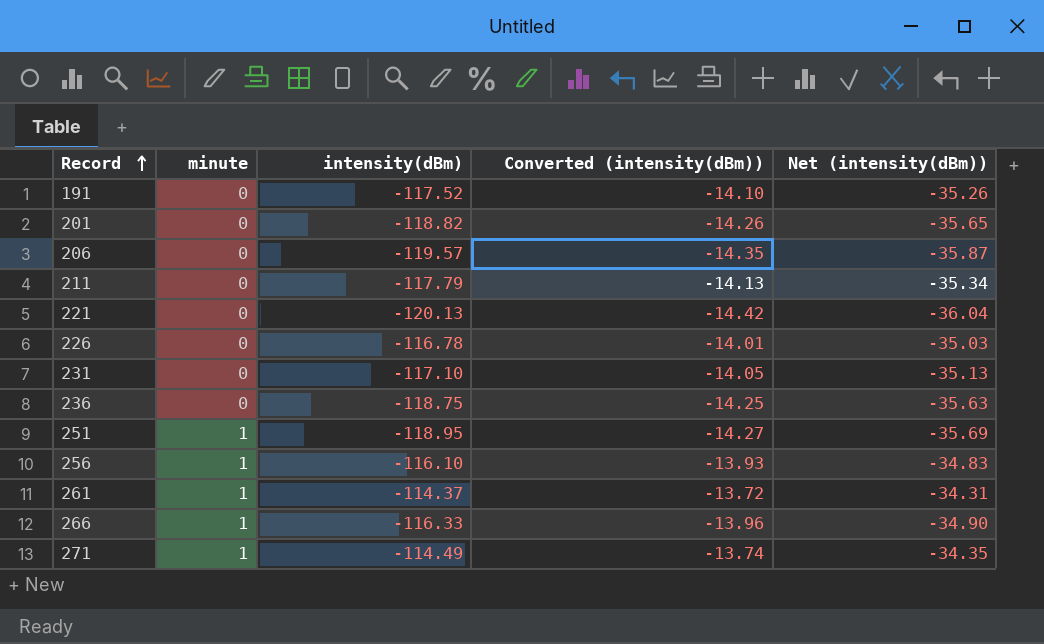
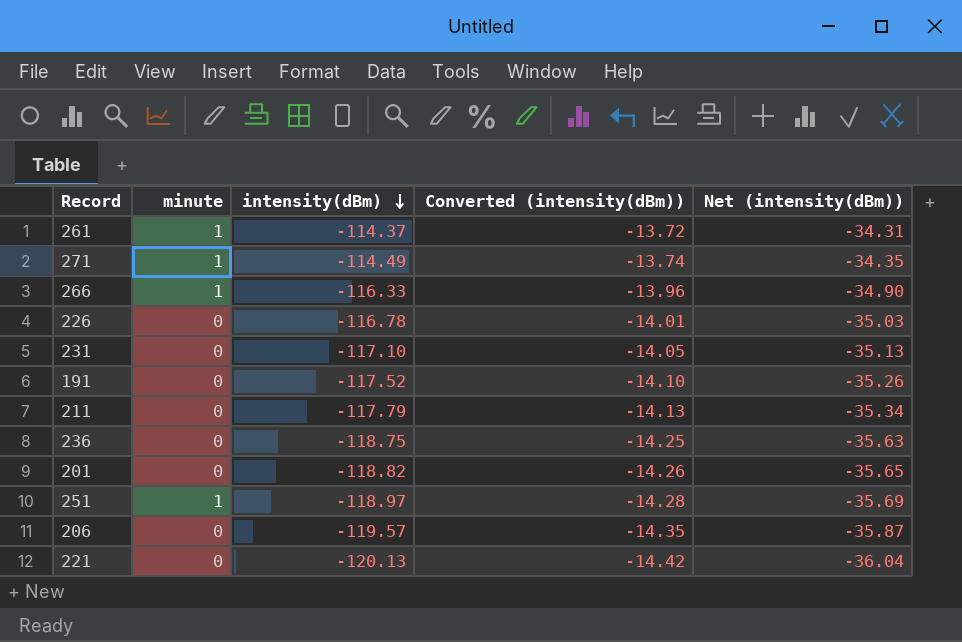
row order: Record ascending -> intensity(dBm) descending
row 256: 1 | -116.10 | -13.93 | -34.83 -> none
251 | intensity(dBm): -118.95 -> -118.97
251 | Converted (intensity(dBm)): -14.27 -> -14.28

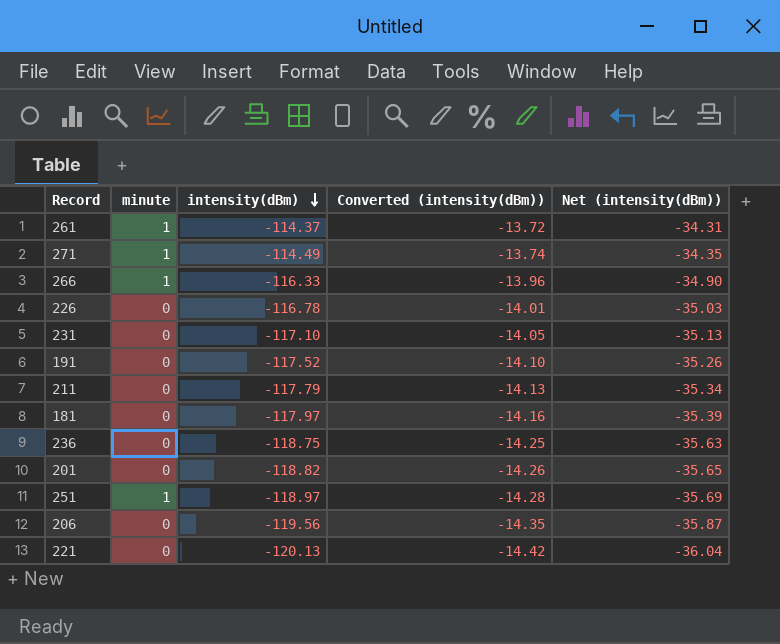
row 181: none -> 0 | -117.97 | -14.16 | -35.39
206 | intensity(dBm): -119.57 -> -119.56

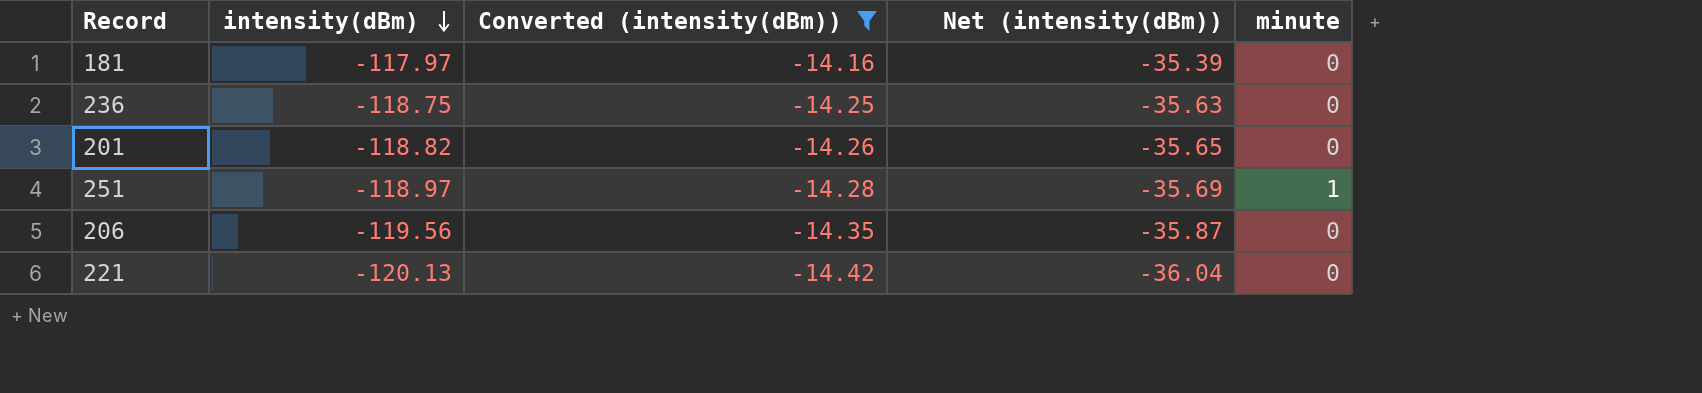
filter: none -> Converted (intensity(dBm)) <= -14.16
column minute | position: 2 -> 5

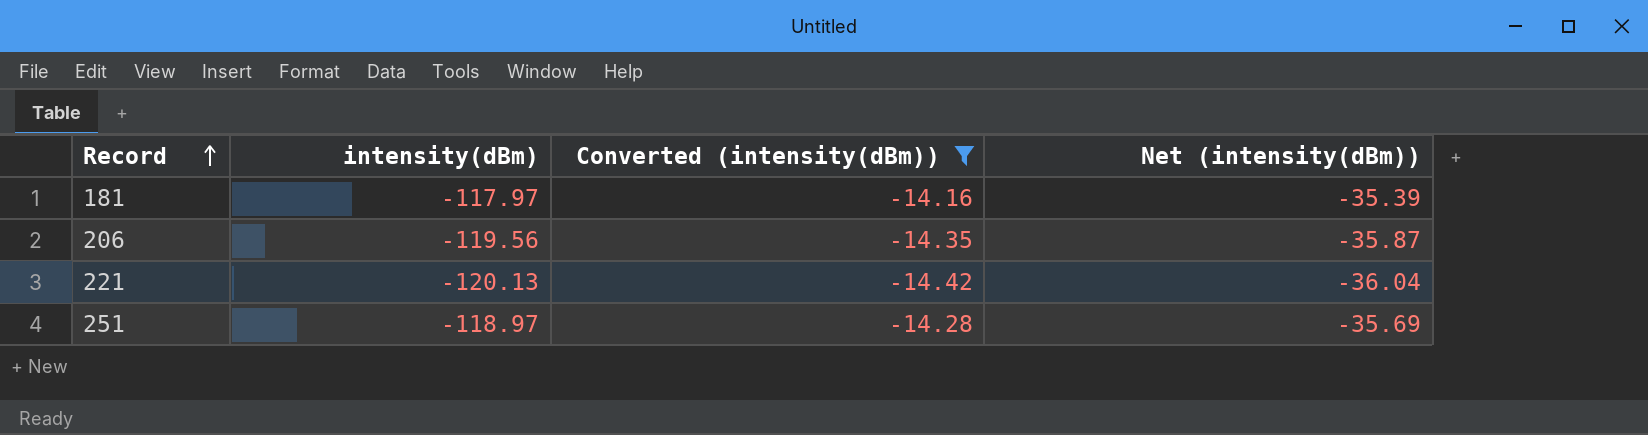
row order: intensity(dBm) descending -> Record ascending
column minute | position: 5 -> none
row 236: -118.75 | -14.25 | -35.63 | 0 -> none
row 201: -118.82 | -14.26 | -35.65 | 0 -> none

